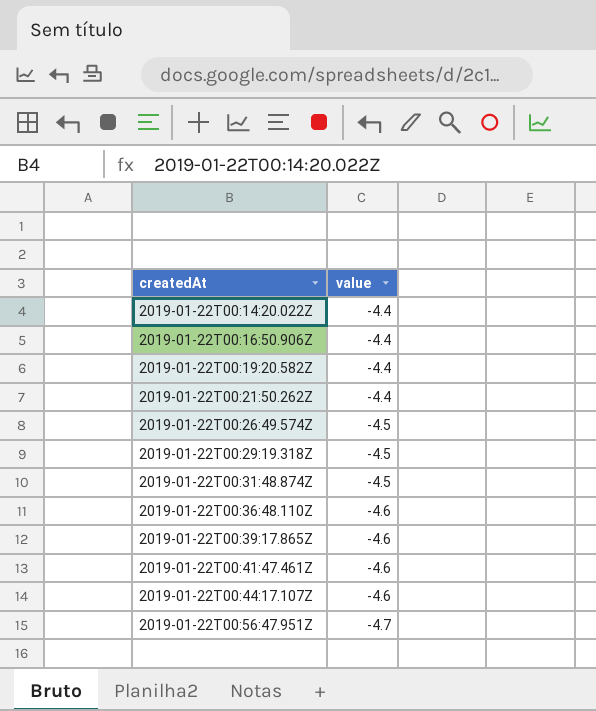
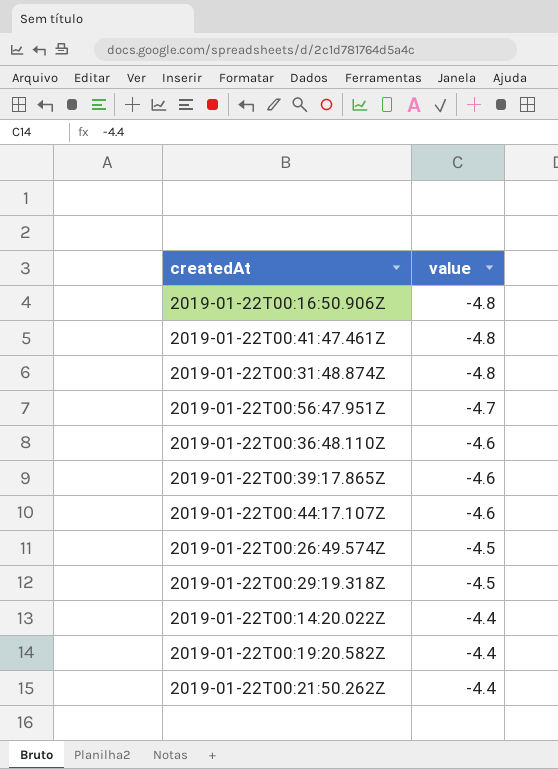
row order: createdAt ascending -> value ascending
2019-01-22T00:16:50.906Z | value: -4.4 -> -4.8
2019-01-22T00:41:47.461Z | value: -4.6 -> -4.8
2019-01-22T00:31:48.874Z | value: -4.5 -> -4.8

